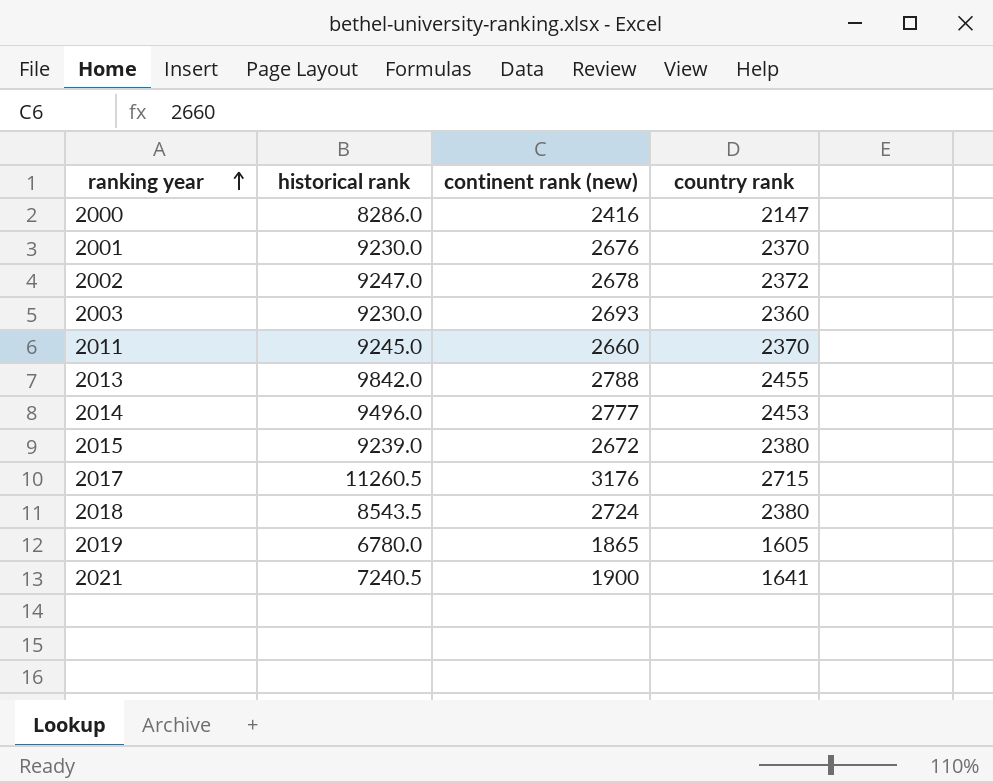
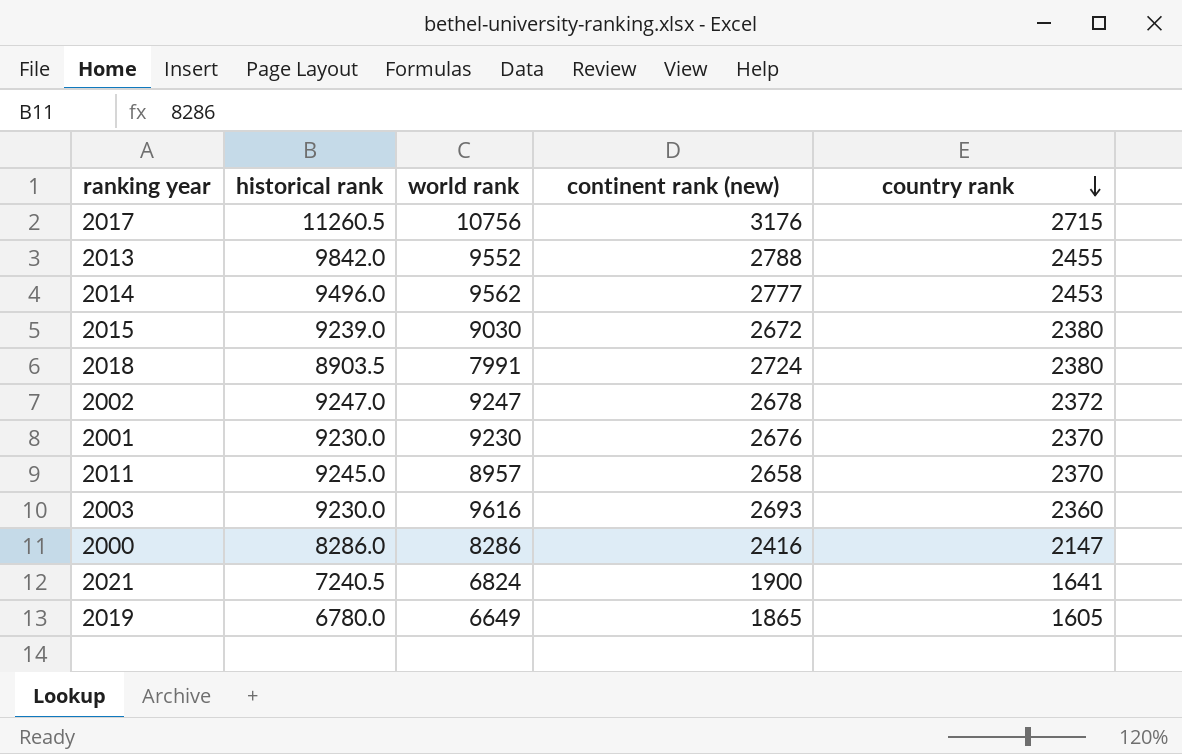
row order: ranking year ascending -> country rank descending
column world rank | position: none -> 3
2018 | historical rank: 8543.5 -> 8903.5
2011 | continent rank (new): 2660 -> 2658

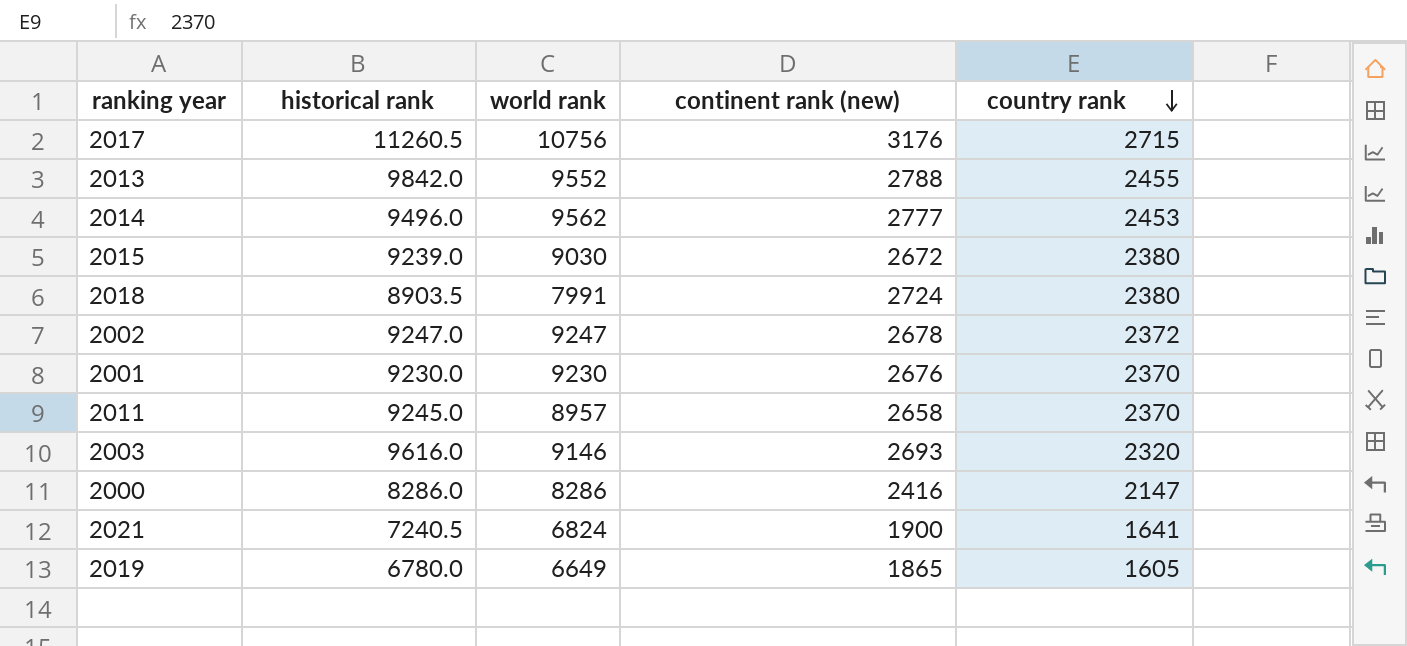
2003 | historical rank: 9230.0 -> 9616.0
2003 | world rank: 9616 -> 9146
2003 | country rank: 2360 -> 2320

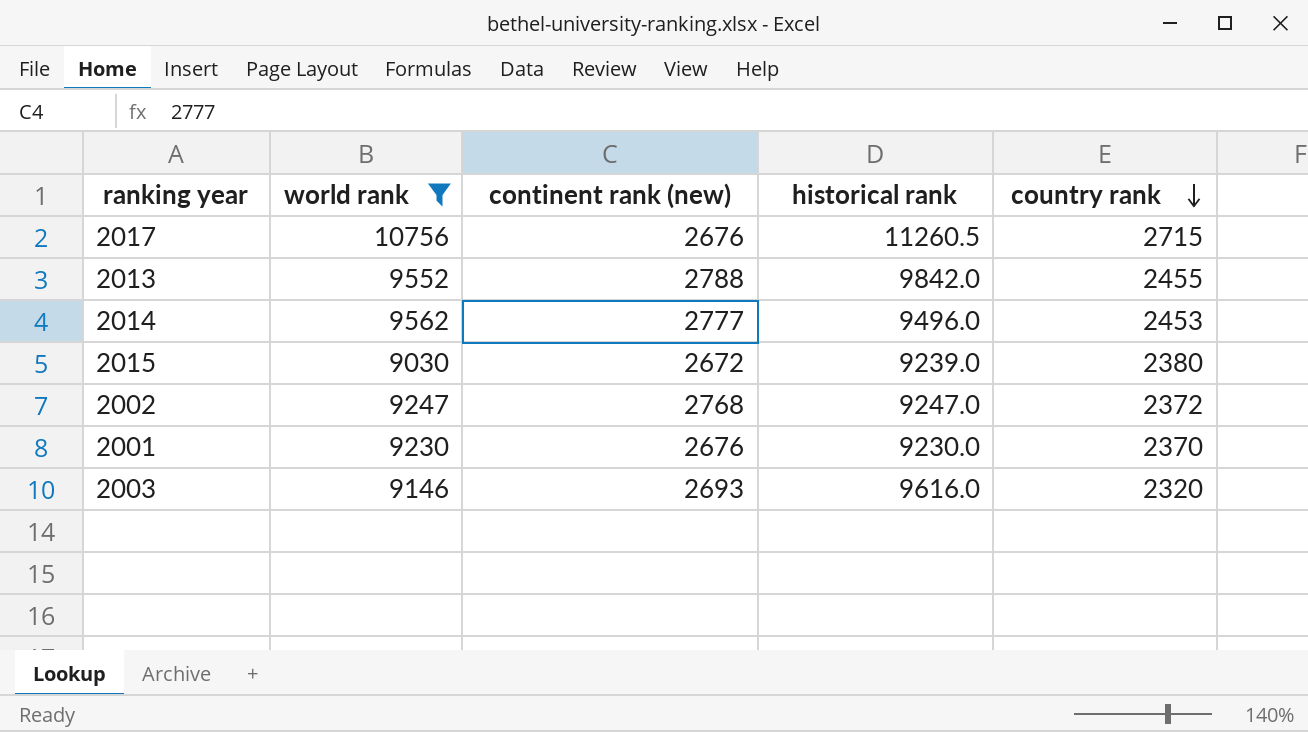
filter: none -> world rank >= 9030
column historical rank | position: 2 -> 4
2017 | continent rank (new): 3176 -> 2676
2002 | continent rank (new): 2678 -> 2768

